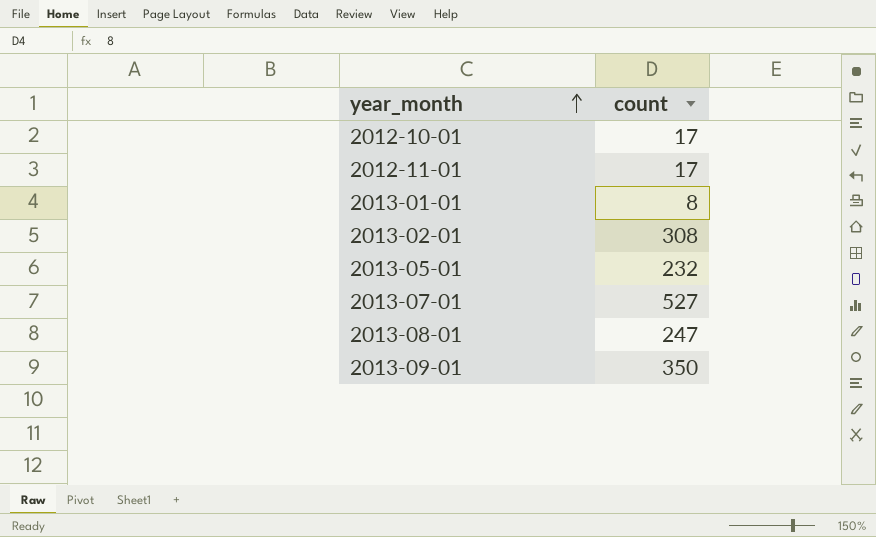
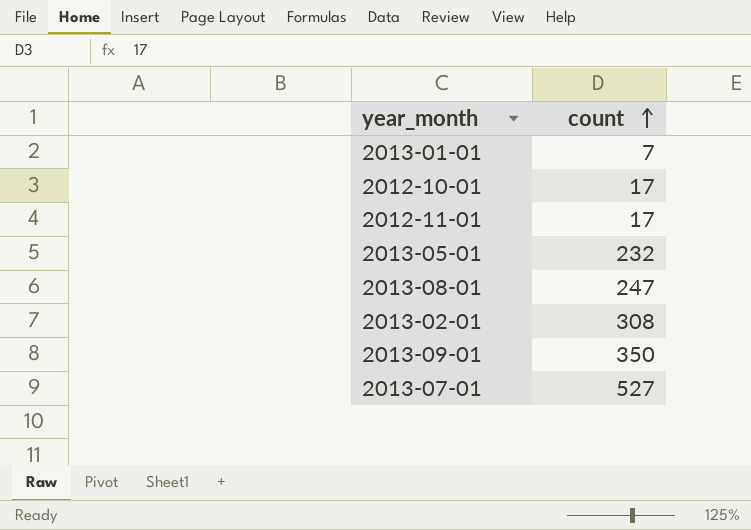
row order: year_month ascending -> count ascending
2013-01-01 | count: 8 -> 7

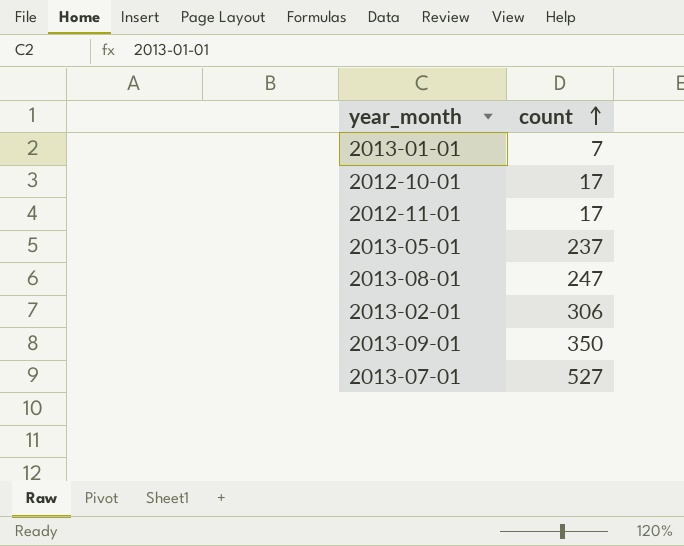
2013-05-01 | count: 232 -> 237
2013-02-01 | count: 308 -> 306

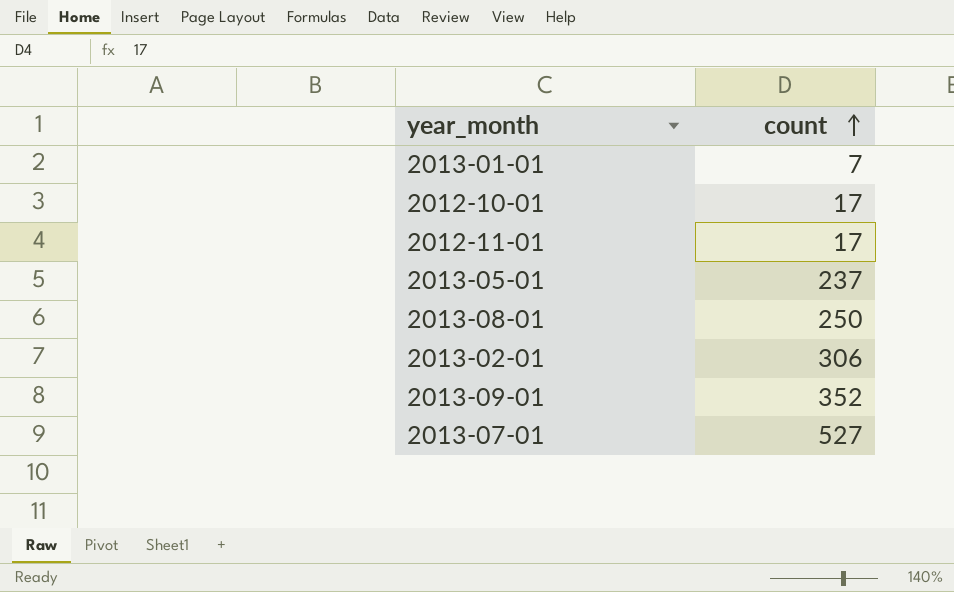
2013-08-01 | count: 247 -> 250
2013-09-01 | count: 350 -> 352

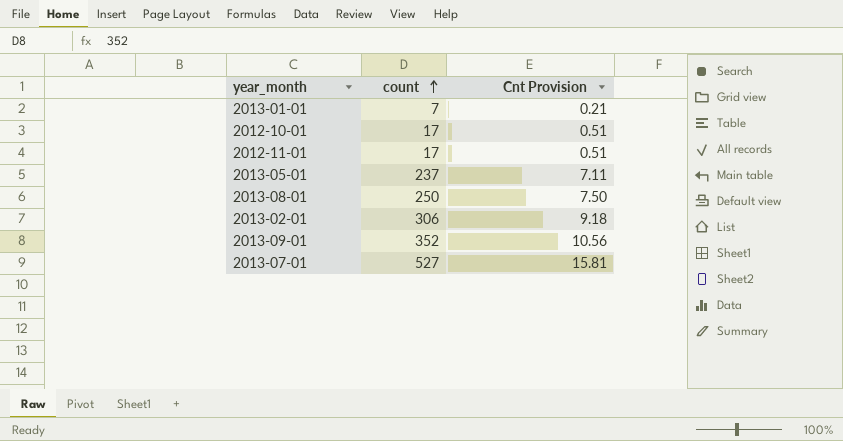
column Cnt Provision | formula: none -> [count] * 0.03

